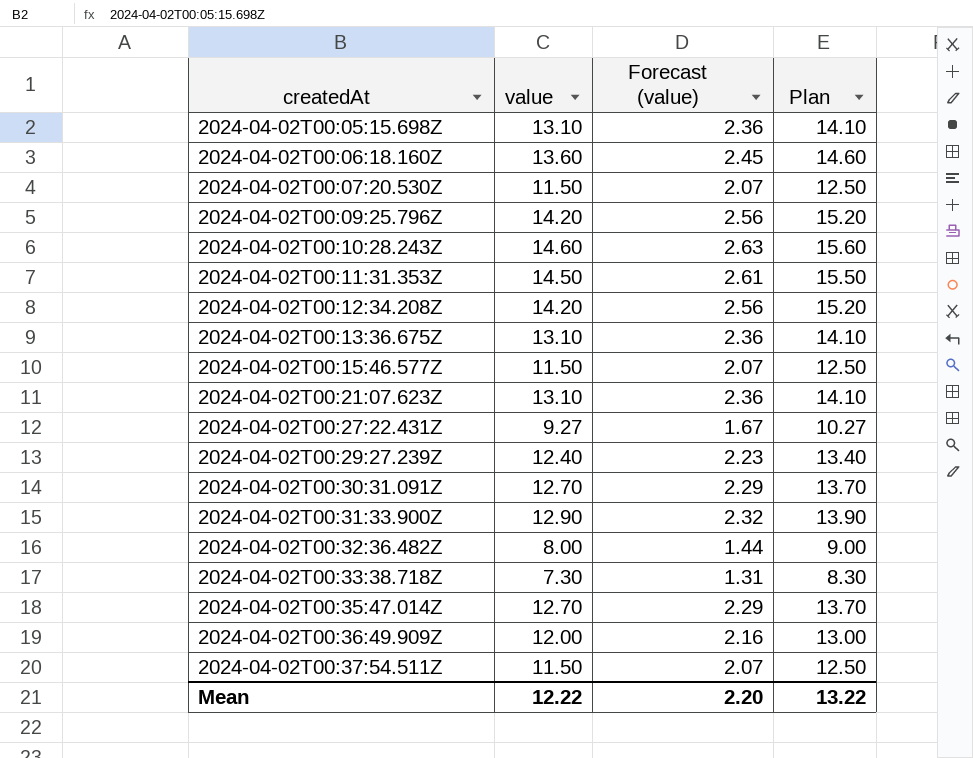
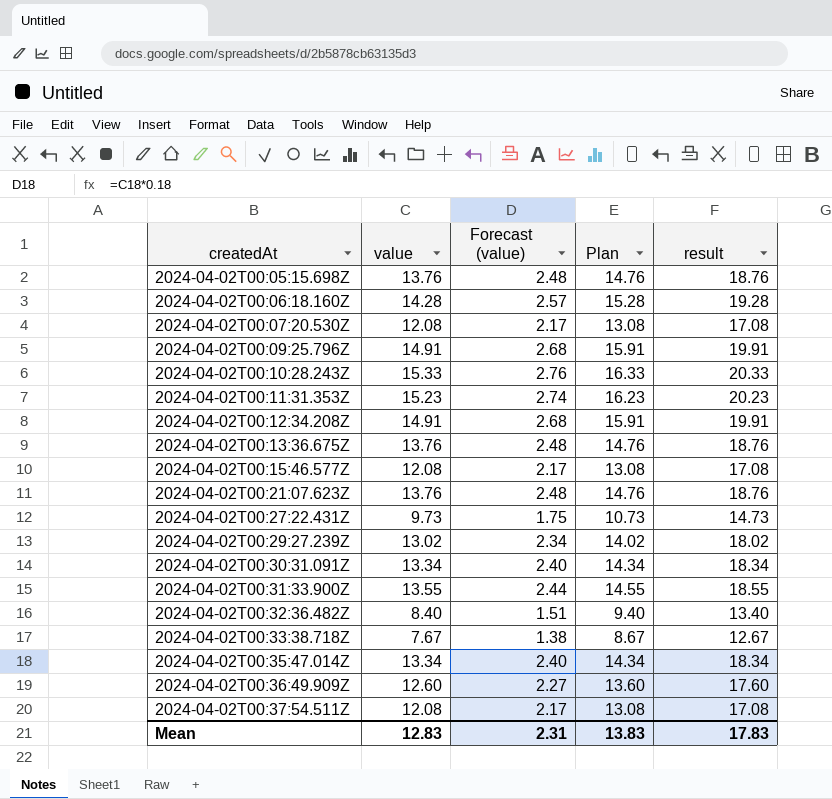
column result | formula: none -> [value] + 5
2024-04-02T00:05:15.698Z | value: 13.10 -> 13.76
2024-04-02T00:05:15.698Z | Forecast (value): 2.36 -> 2.48
2024-04-02T00:05:15.698Z | Plan: 14.10 -> 14.76
2024-04-02T00:06:18.160Z | value: 13.60 -> 14.28
2024-04-02T00:06:18.160Z | Forecast (value): 2.45 -> 2.57
2024-04-02T00:06:18.160Z | Plan: 14.60 -> 15.28
2024-04-02T00:07:20.530Z | value: 11.50 -> 12.08
2024-04-02T00:07:20.530Z | Forecast (value): 2.07 -> 2.17
2024-04-02T00:07:20.530Z | Plan: 12.50 -> 13.08
2024-04-02T00:09:25.796Z | value: 14.20 -> 14.91
2024-04-02T00:09:25.796Z | Forecast (value): 2.56 -> 2.68
2024-04-02T00:09:25.796Z | Plan: 15.20 -> 15.91
2024-04-02T00:10:28.243Z | value: 14.60 -> 15.33
2024-04-02T00:10:28.243Z | Forecast (value): 2.63 -> 2.76
2024-04-02T00:10:28.243Z | Plan: 15.60 -> 16.33
2024-04-02T00:11:31.353Z | value: 14.50 -> 15.23
2024-04-02T00:11:31.353Z | Forecast (value): 2.61 -> 2.74
2024-04-02T00:11:31.353Z | Plan: 15.50 -> 16.23
2024-04-02T00:12:34.208Z | value: 14.20 -> 14.91
2024-04-02T00:12:34.208Z | Forecast (value): 2.56 -> 2.68
2024-04-02T00:12:34.208Z | Plan: 15.20 -> 15.91
2024-04-02T00:13:36.675Z | value: 13.10 -> 13.76
2024-04-02T00:13:36.675Z | Forecast (value): 2.36 -> 2.48
2024-04-02T00:13:36.675Z | Plan: 14.10 -> 14.76
2024-04-02T00:15:46.577Z | value: 11.50 -> 12.08
2024-04-02T00:15:46.577Z | Forecast (value): 2.07 -> 2.17
2024-04-02T00:15:46.577Z | Plan: 12.50 -> 13.08
2024-04-02T00:21:07.623Z | value: 13.10 -> 13.76
2024-04-02T00:21:07.623Z | Forecast (value): 2.36 -> 2.48
2024-04-02T00:21:07.623Z | Plan: 14.10 -> 14.76
2024-04-02T00:27:22.431Z | value: 9.27 -> 9.73
2024-04-02T00:27:22.431Z | Forecast (value): 1.67 -> 1.75
2024-04-02T00:27:22.431Z | Plan: 10.27 -> 10.73
2024-04-02T00:29:27.239Z | value: 12.40 -> 13.02
2024-04-02T00:29:27.239Z | Forecast (value): 2.23 -> 2.34
2024-04-02T00:29:27.239Z | Plan: 13.40 -> 14.02
2024-04-02T00:30:31.091Z | value: 12.70 -> 13.34
2024-04-02T00:30:31.091Z | Forecast (value): 2.29 -> 2.40
2024-04-02T00:30:31.091Z | Plan: 13.70 -> 14.34
2024-04-02T00:31:33.900Z | value: 12.90 -> 13.55
2024-04-02T00:31:33.900Z | Forecast (value): 2.32 -> 2.44
2024-04-02T00:31:33.900Z | Plan: 13.90 -> 14.55
2024-04-02T00:32:36.482Z | value: 8.00 -> 8.40
2024-04-02T00:32:36.482Z | Forecast (value): 1.44 -> 1.51
2024-04-02T00:32:36.482Z | Plan: 9.00 -> 9.40
2024-04-02T00:33:38.718Z | value: 7.30 -> 7.67
2024-04-02T00:33:38.718Z | Forecast (value): 1.31 -> 1.38
2024-04-02T00:33:38.718Z | Plan: 8.30 -> 8.67
2024-04-02T00:35:47.014Z | value: 12.70 -> 13.34
2024-04-02T00:35:47.014Z | Forecast (value): 2.29 -> 2.40
2024-04-02T00:35:47.014Z | Plan: 13.70 -> 14.34
2024-04-02T00:36:49.909Z | value: 12.00 -> 12.60
2024-04-02T00:36:49.909Z | Forecast (value): 2.16 -> 2.27
2024-04-02T00:36:49.909Z | Plan: 13.00 -> 13.60
2024-04-02T00:37:54.511Z | value: 11.50 -> 12.08
2024-04-02T00:37:54.511Z | Forecast (value): 2.07 -> 2.17
2024-04-02T00:37:54.511Z | Plan: 12.50 -> 13.08
Mean | value: 12.22 -> 12.83
Mean | Forecast (value): 2.20 -> 2.31
Mean | Plan: 13.22 -> 13.83

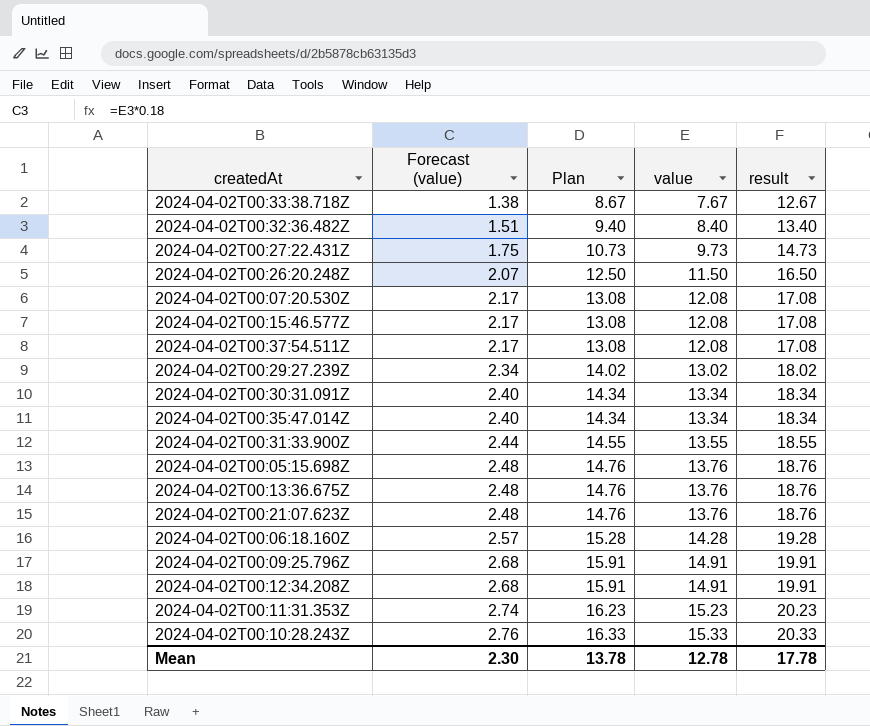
row order: createdAt ascending -> Forecast (value) ascending
column value | position: 2 -> 4
row 2024-04-02T00:36:49.909Z: 12.60 | 2.27 | 13.60 | 17.60 -> none
row 2024-04-02T00:26:20.248Z: none -> 2.07 | 12.50 | 11.50 | 16.50
Mean | Forecast (value): 2.31 -> 2.30
Mean | Plan: 13.83 -> 13.78
Mean | value: 12.83 -> 12.78
Mean | result: 17.83 -> 17.78

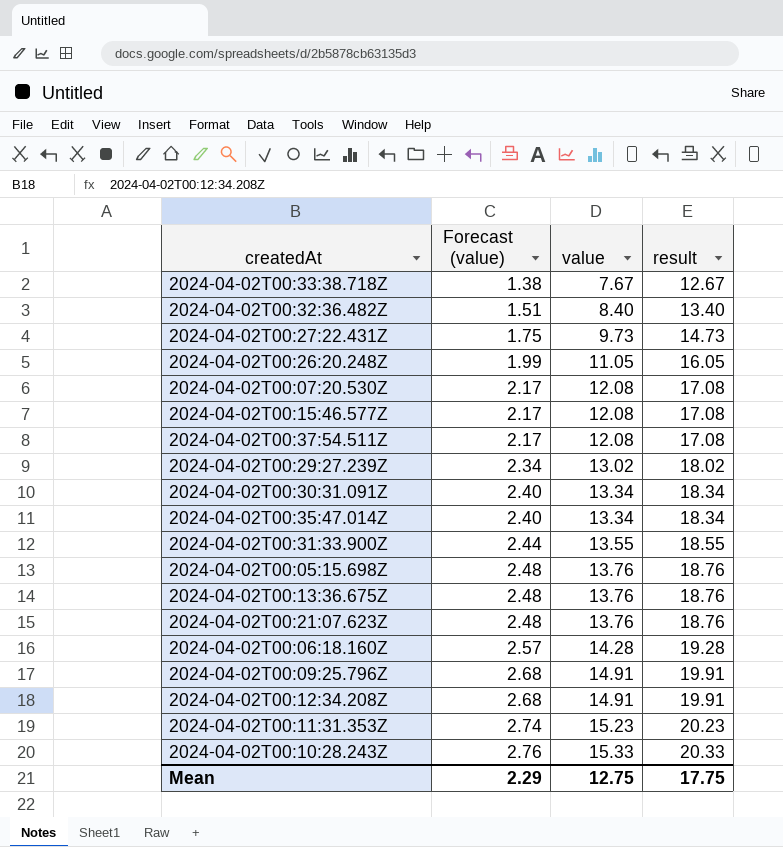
column Plan | formula: [value] + 1 -> none
2024-04-02T00:26:20.248Z | Forecast (value): 2.07 -> 1.99
2024-04-02T00:26:20.248Z | value: 11.50 -> 11.05
2024-04-02T00:26:20.248Z | result: 16.50 -> 16.05
Mean | Forecast (value): 2.30 -> 2.29
Mean | value: 12.78 -> 12.75
Mean | result: 17.78 -> 17.75

